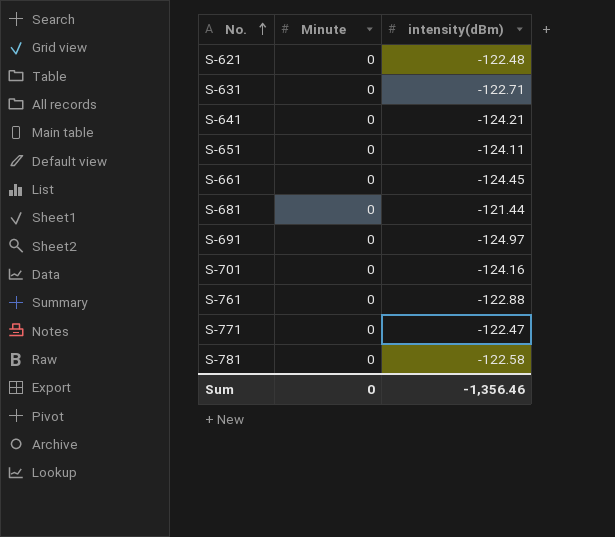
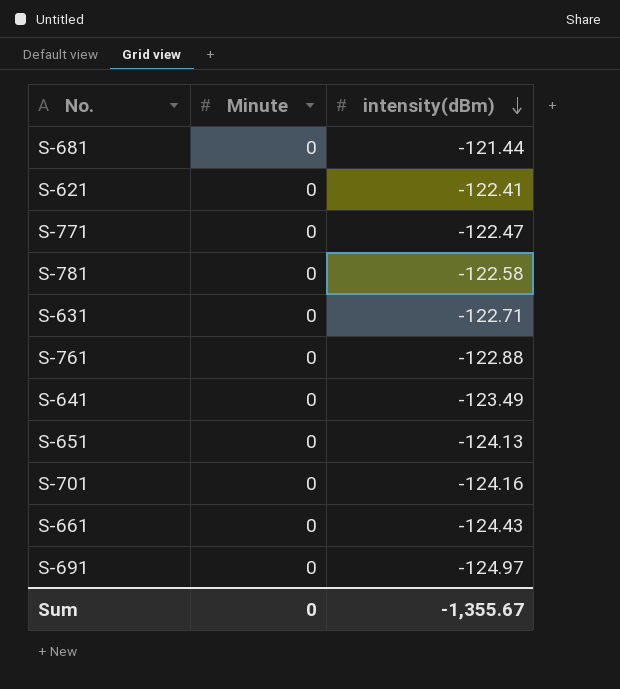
row order: No. ascending -> intensity(dBm) descending
S-621 | intensity(dBm): -122.48 -> -122.41
S-641 | intensity(dBm): -124.21 -> -123.49
S-651 | intensity(dBm): -124.11 -> -124.13
S-661 | intensity(dBm): -124.45 -> -124.43
Sum | intensity(dBm): -1,356.46 -> -1,355.67

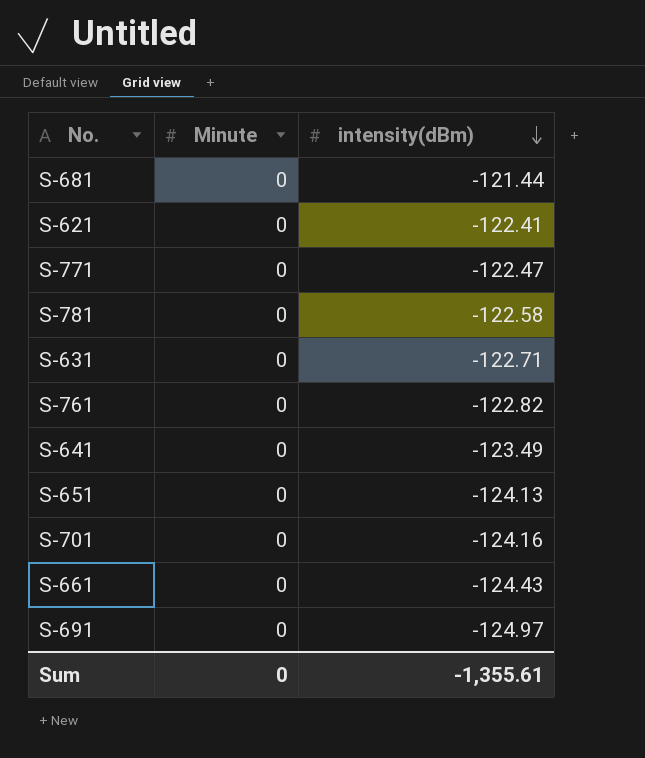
S-761 | intensity(dBm): -122.88 -> -122.82
Sum | intensity(dBm): -1,355.67 -> -1,355.61

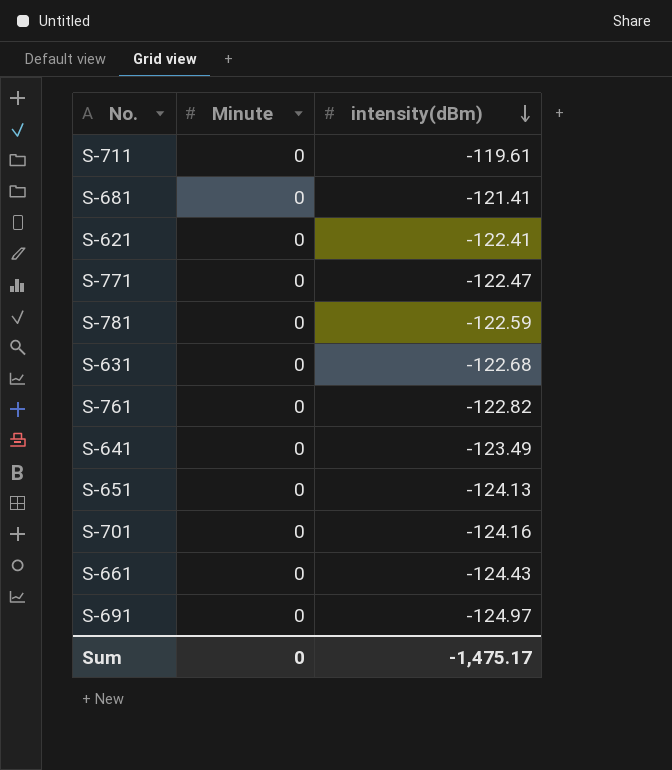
row S-711: none -> 0 | -119.61
S-681 | intensity(dBm): -121.44 -> -121.41
S-781 | intensity(dBm): -122.58 -> -122.59
S-631 | intensity(dBm): -122.71 -> -122.68
Sum | intensity(dBm): -1,355.61 -> -1,475.17

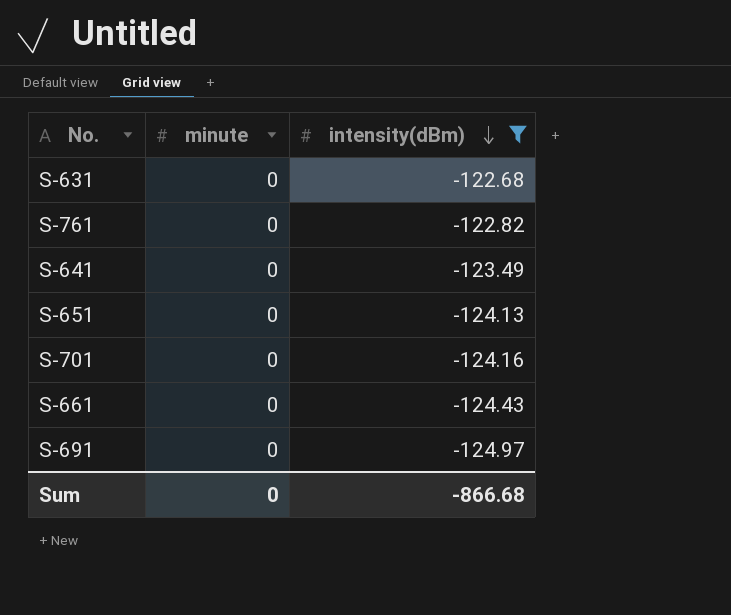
filter: none -> intensity(dBm) <= -122.68
column name: Minute -> minute
Sum | intensity(dBm): -1,475.17 -> -866.68

